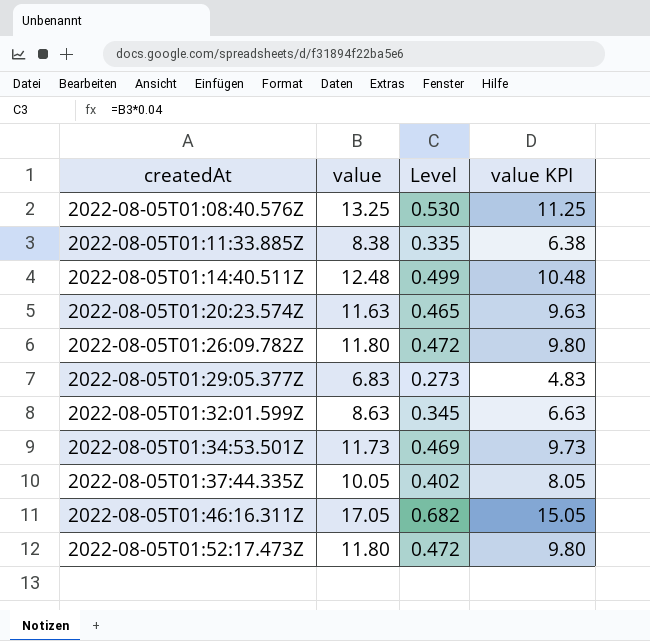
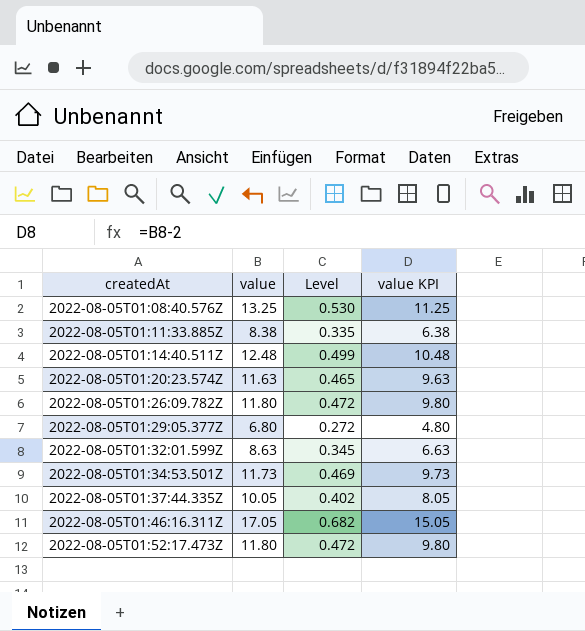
2022-08-05T01:29:05.377Z | value: 6.83 -> 6.80
2022-08-05T01:29:05.377Z | Level: 0.273 -> 0.272
2022-08-05T01:29:05.377Z | value KPI: 4.83 -> 4.80

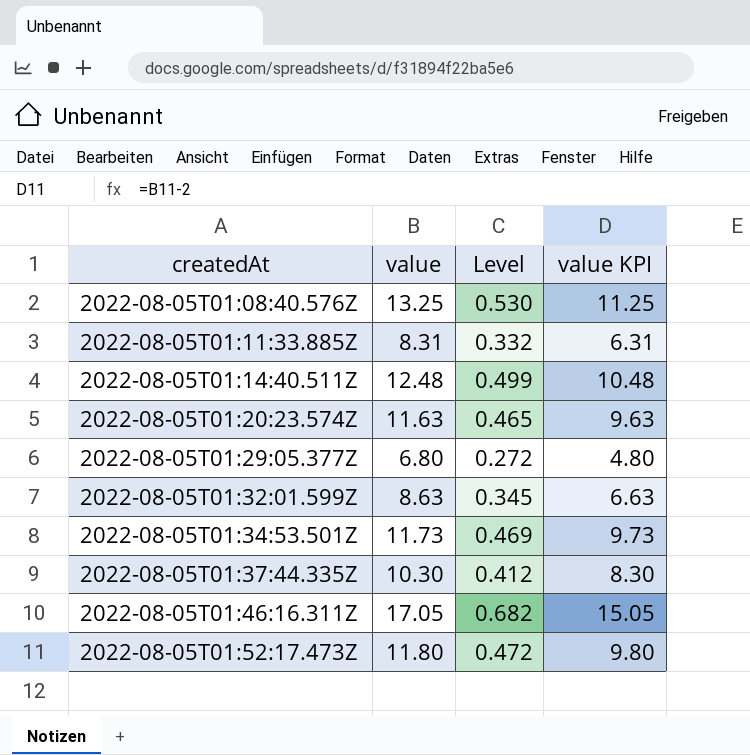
row 2022-08-05T01:26:09.782Z: 11.80 | 0.472 | 9.80 -> none
2022-08-05T01:11:33.885Z | value: 8.38 -> 8.31
2022-08-05T01:11:33.885Z | Level: 0.335 -> 0.332
2022-08-05T01:11:33.885Z | value KPI: 6.38 -> 6.31
2022-08-05T01:37:44.335Z | value: 10.05 -> 10.30
2022-08-05T01:37:44.335Z | Level: 0.402 -> 0.412
2022-08-05T01:37:44.335Z | value KPI: 8.05 -> 8.30

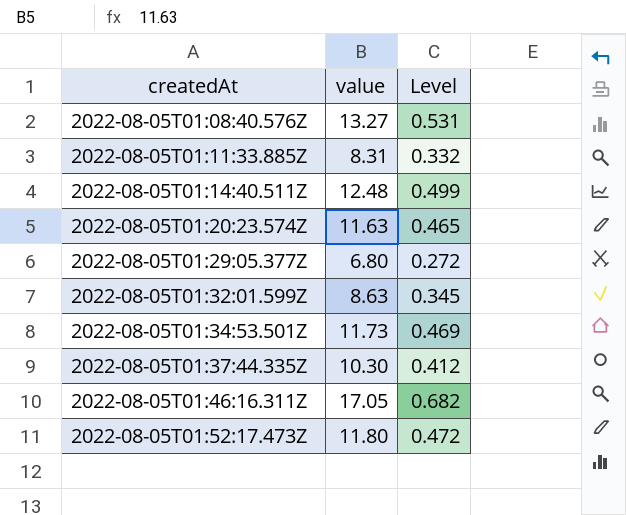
column value KPI | formula: [value] - 2 -> none
2022-08-05T01:08:40.576Z | value: 13.25 -> 13.27
2022-08-05T01:08:40.576Z | Level: 0.530 -> 0.531

